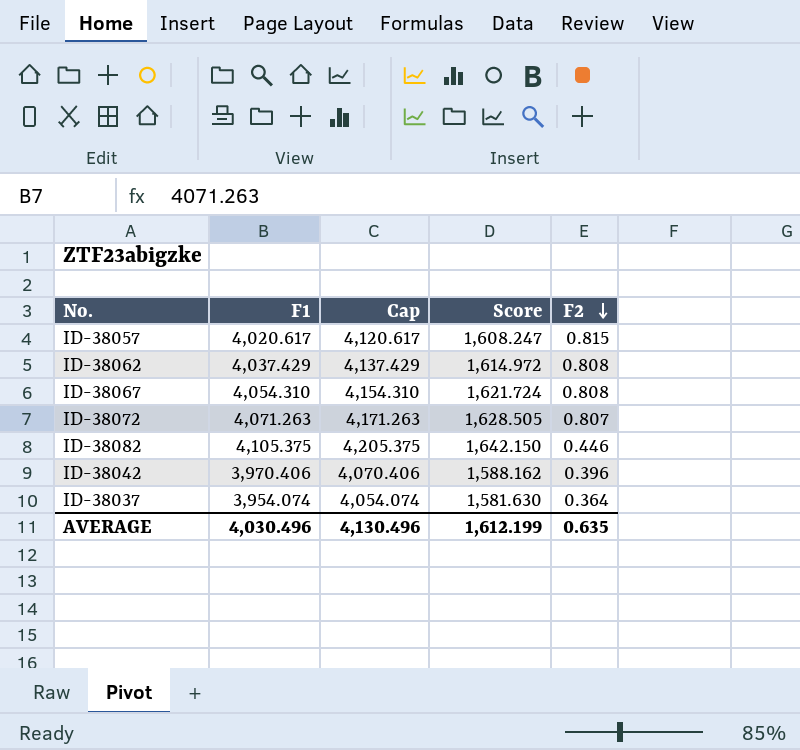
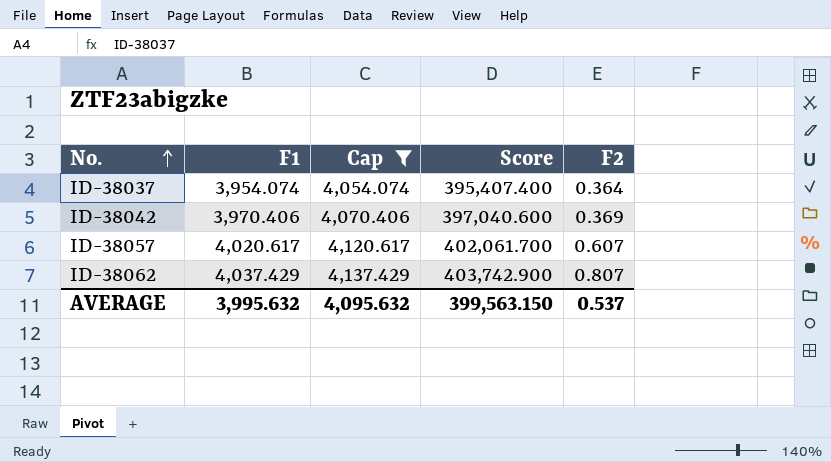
filter: none -> Cap <= 4,137.429
row order: F2 descending -> No. ascending
column Score | formula: [F1] * 0.4 -> [F1] * 100
ID-38042 | F2: 0.396 -> 0.369
ID-38057 | F2: 0.815 -> 0.607
ID-38062 | F2: 0.808 -> 0.807
AVERAGE | F1: 4,030.496 -> 3,995.632
AVERAGE | Cap: 4,130.496 -> 4,095.632
AVERAGE | Score: 1,612.199 -> 399,563.150
AVERAGE | F2: 0.635 -> 0.537

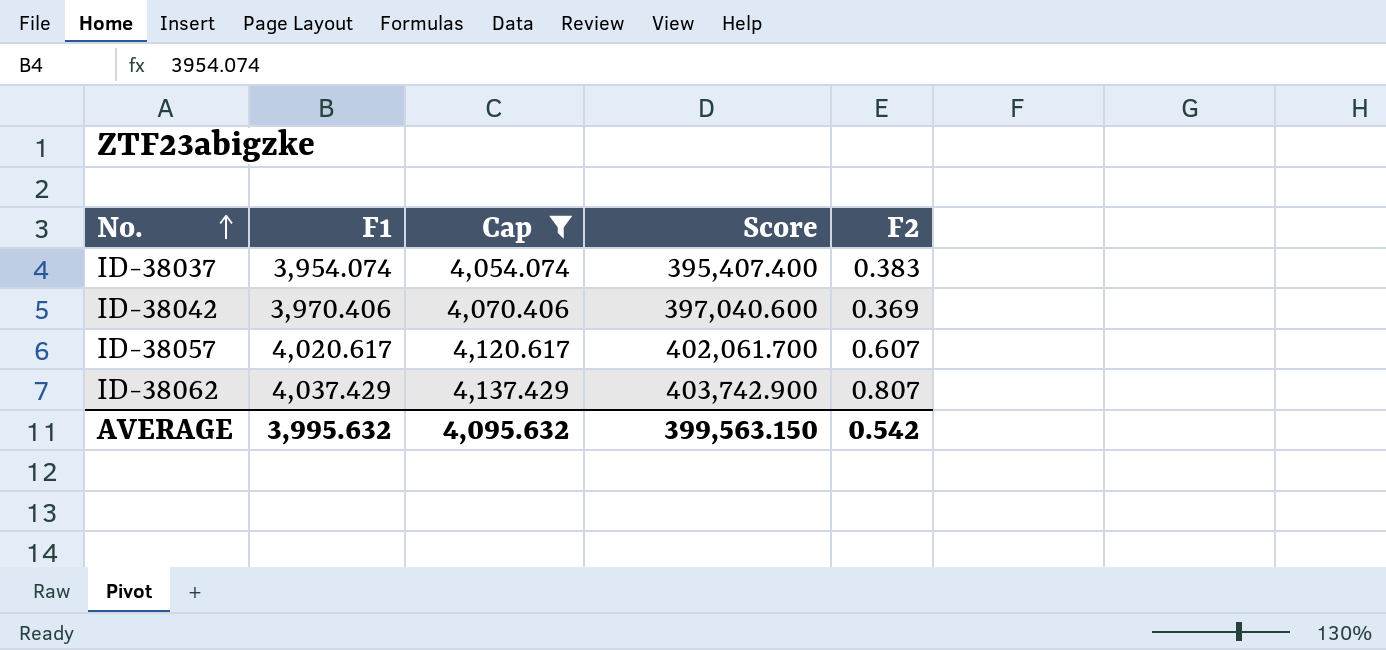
ID-38037 | F2: 0.364 -> 0.383
AVERAGE | F2: 0.537 -> 0.542

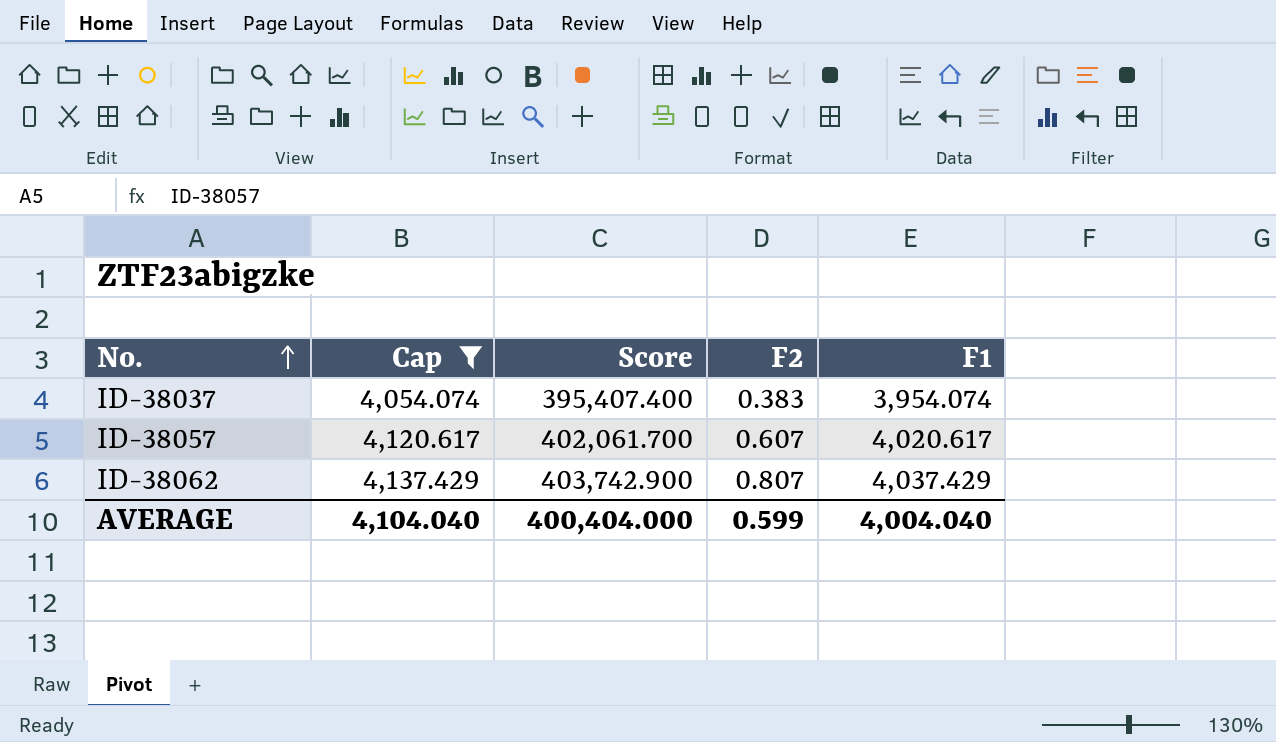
column F1 | position: 2 -> 5
row ID-38042: 3,970.406 | 4,070.406 | 397,040.600 | 0.369 -> none
AVERAGE | Cap: 4,095.632 -> 4,104.040
AVERAGE | Score: 399,563.150 -> 400,404.000
AVERAGE | F2: 0.542 -> 0.599
AVERAGE | F1: 3,995.632 -> 4,004.040

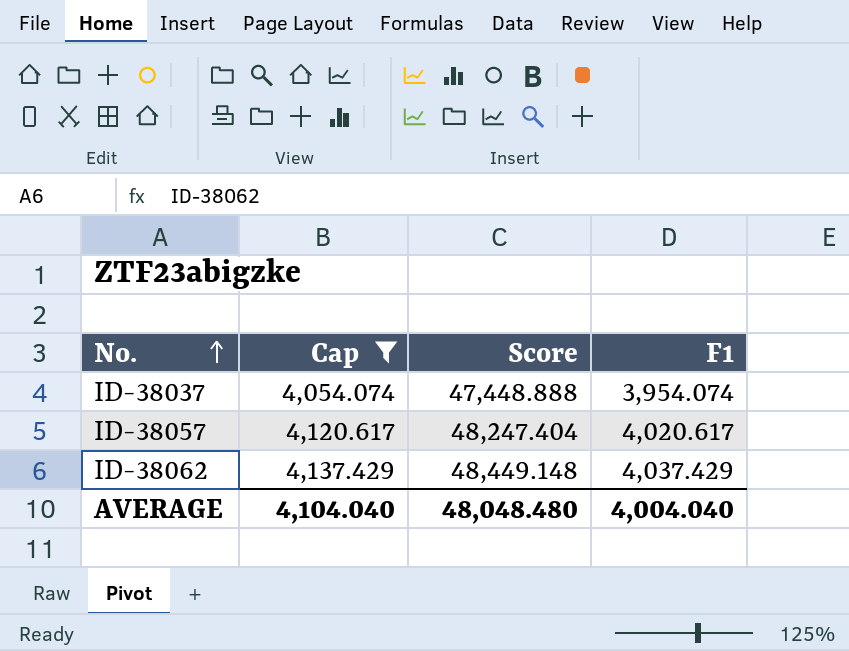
column F2 | position: 4 -> none
column Score | formula: [F1] * 100 -> [F1] * 12
AVERAGE | Score: 400,404.000 -> 48,048.480

